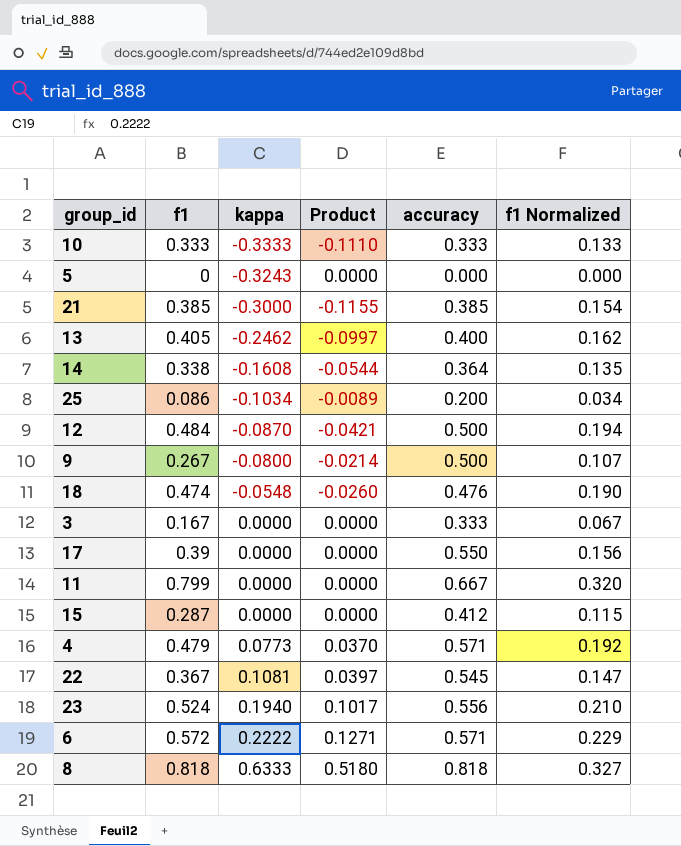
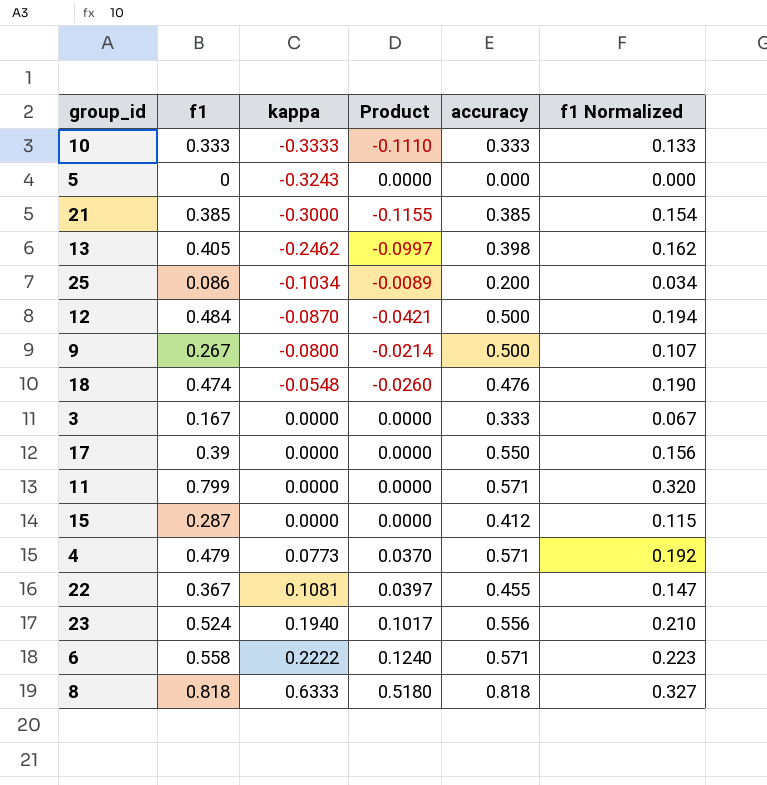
row 14: 0.338 | -0.1608 | -0.0544 | 0.364 | 0.135 -> none
13 | accuracy: 0.400 -> 0.398
11 | accuracy: 0.667 -> 0.571
22 | accuracy: 0.545 -> 0.455
6 | f1: 0.572 -> 0.558
6 | Product: 0.1271 -> 0.1240
6 | f1 Normalized: 0.229 -> 0.223

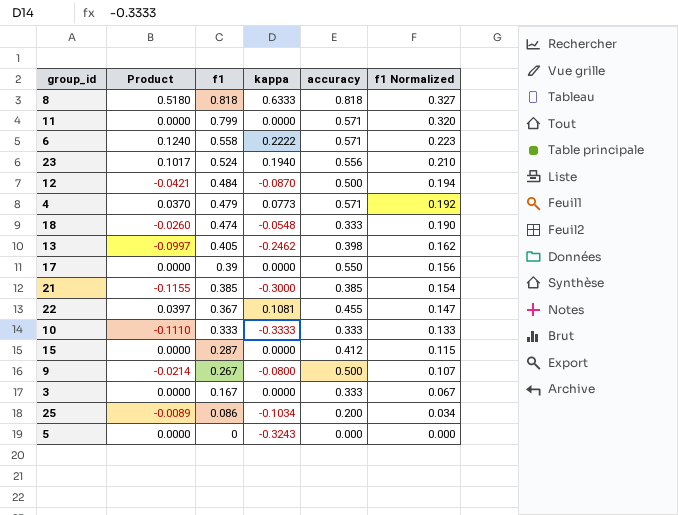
row order: kappa ascending -> f1 descending
column Product | position: 4 -> 2
18 | accuracy: 0.476 -> 0.333

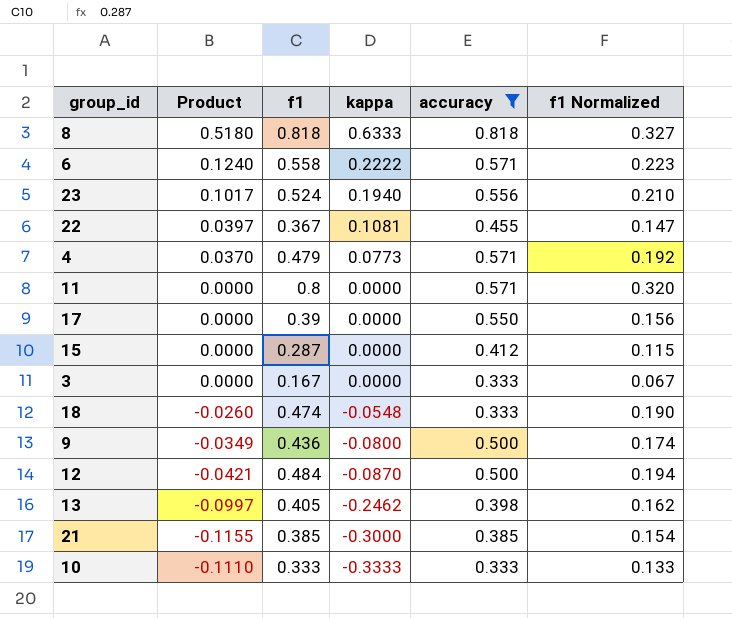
filter: none -> accuracy >= 0.333
row order: f1 descending -> kappa descending
11 | f1: 0.799 -> 0.8
9 | Product: -0.0214 -> -0.0349
9 | f1: 0.267 -> 0.436
9 | f1 Normalized: 0.107 -> 0.174

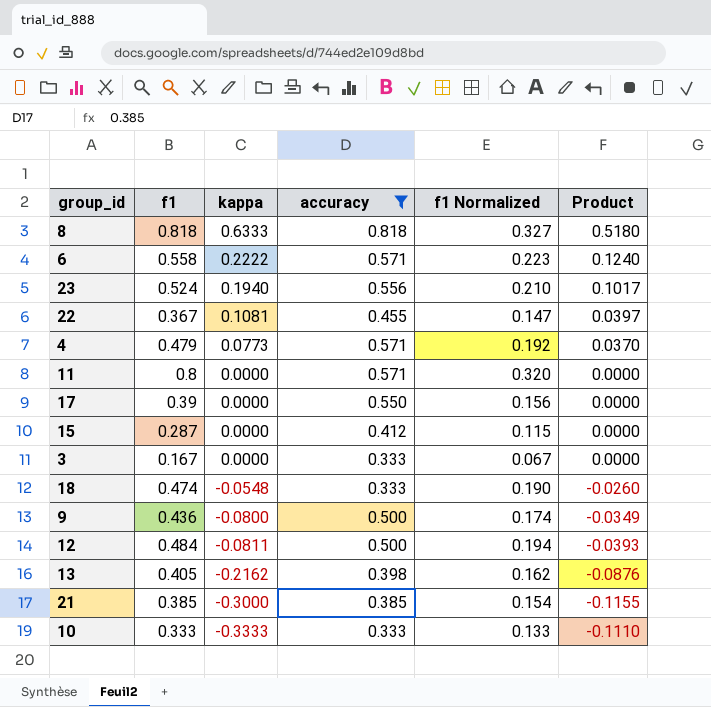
column Product | position: 2 -> 6
12 | kappa: -0.0870 -> -0.0811
12 | Product: -0.0421 -> -0.0393
13 | kappa: -0.2462 -> -0.2162
13 | Product: -0.0997 -> -0.0876

